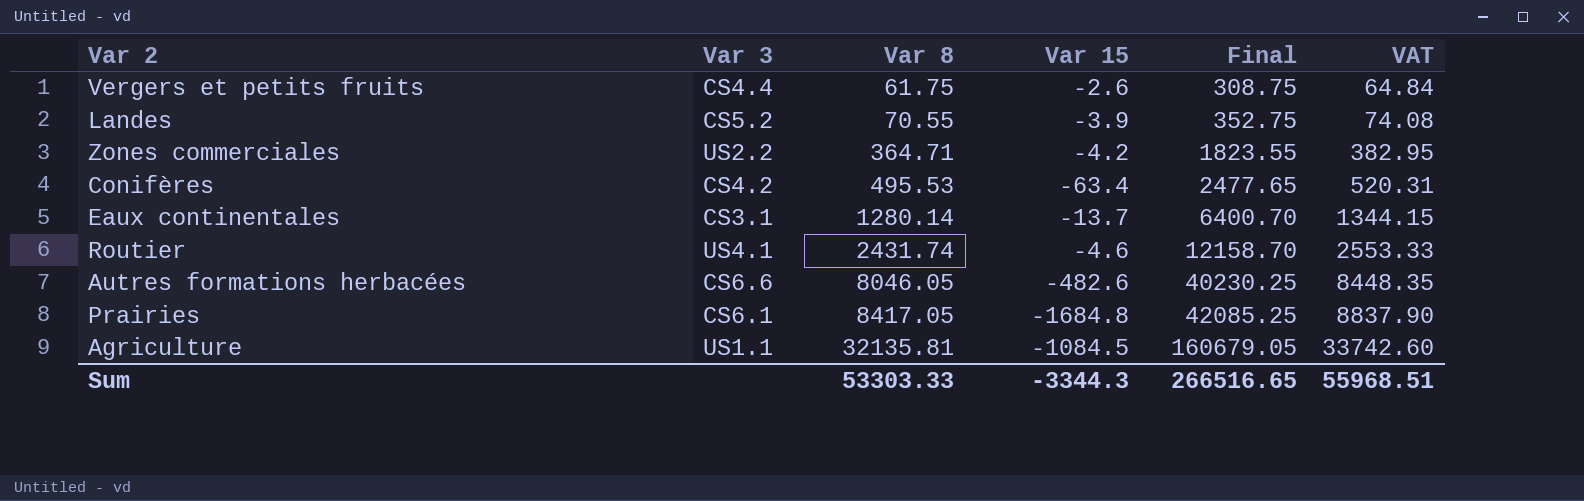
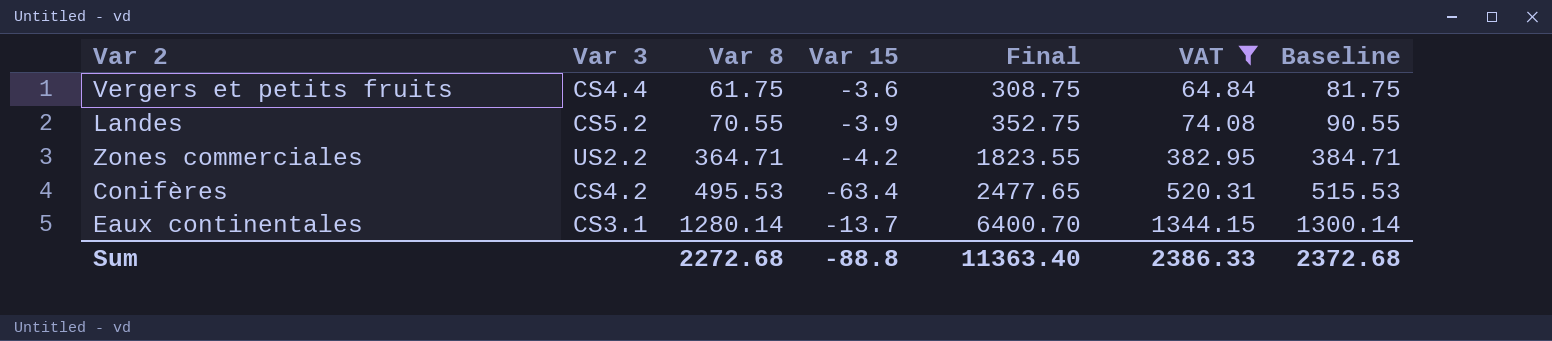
filter: none -> VAT <= 1344.15
column Baseline | formula: none -> [Var 8] + 20
Vergers et petits fruits | Var 15: -2.6 -> -3.6
Sum | Var 8: 53303.33 -> 2272.68
Sum | Var 15: -3344.3 -> -88.8
Sum | Final: 266516.65 -> 11363.40
Sum | VAT: 55968.51 -> 2386.33

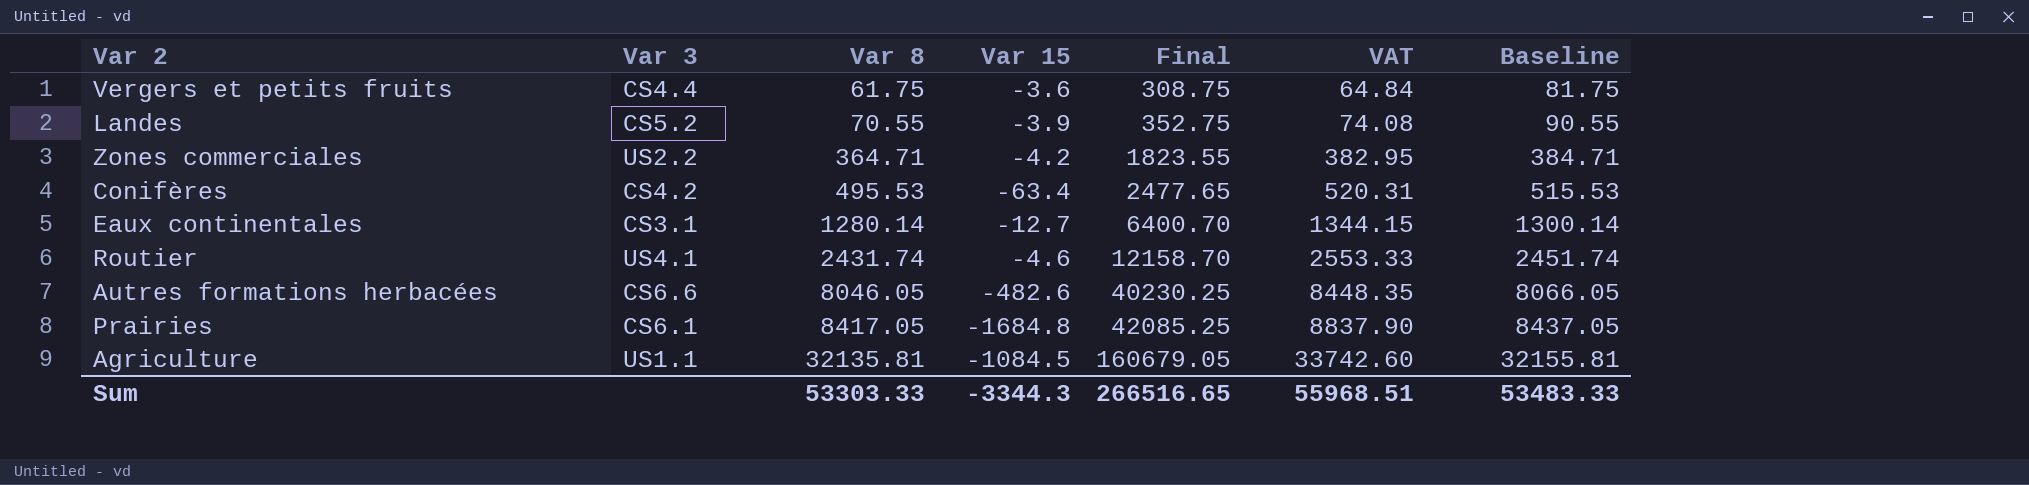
filter: VAT <= 1344.15 -> none
Eaux continentales | Var 15: -13.7 -> -12.7
Sum | Var 8: 2272.68 -> 53303.33
Sum | Var 15: -88.8 -> -3344.3
Sum | Final: 11363.40 -> 266516.65
Sum | VAT: 2386.33 -> 55968.51
Sum | Baseline: 2372.68 -> 53483.33

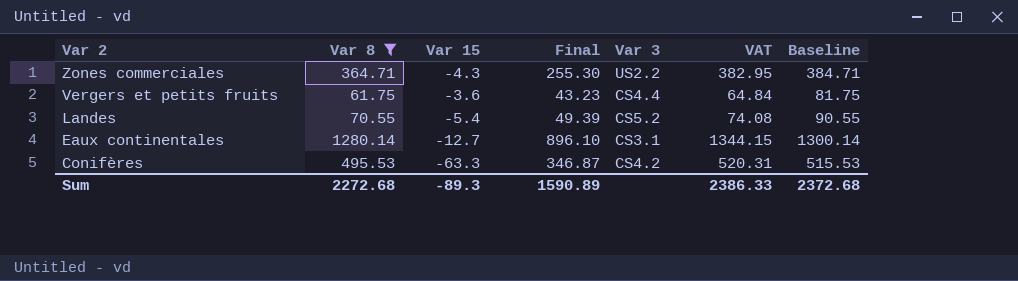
filter: none -> Var 8 <= 1280.14
row order: Var 8 ascending -> Var 2 descending
column Final | formula: [Var 8] * 5 -> [Var 8] * 0.7
column Var 3 | position: 2 -> 5
Zones commerciales | Var 15: -4.2 -> -4.3
Landes | Var 15: -3.9 -> -5.4
Conifères | Var 15: -63.4 -> -63.3
Sum | Var 8: 53303.33 -> 2272.68
Sum | Var 15: -3344.3 -> -89.3
Sum | Final: 266516.65 -> 1590.89
Sum | VAT: 55968.51 -> 2386.33
Sum | Baseline: 53483.33 -> 2372.68

